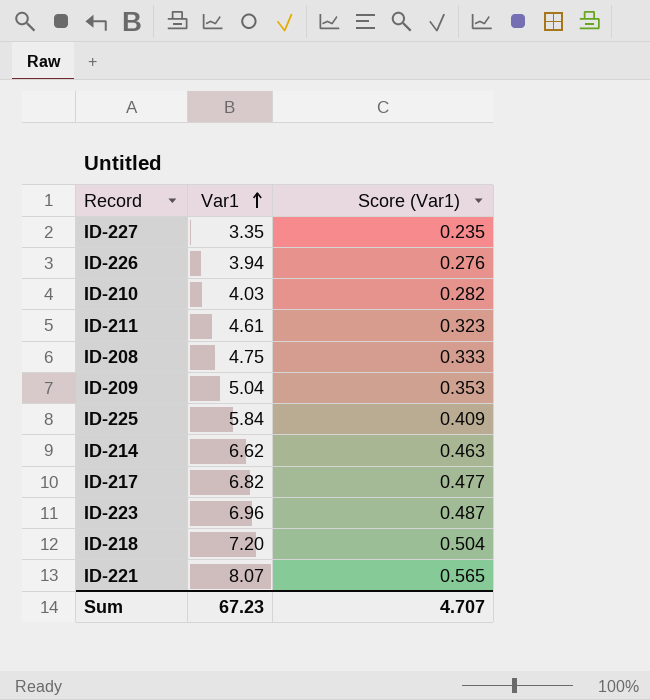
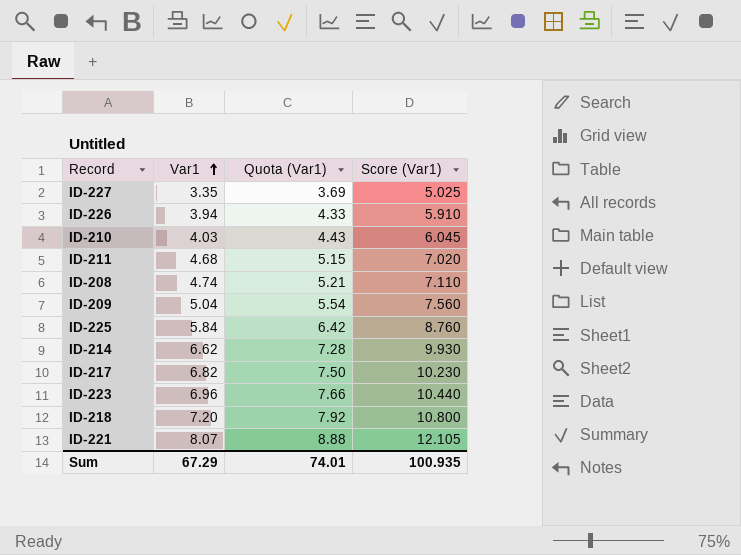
column Quota (Var1) | formula: none -> [Var1] * 1.1
column Score (Var1) | formula: [Var1] * 0.07 -> [Var1] * 1.5
ID-211 | Var1: 4.61 -> 4.68
ID-208 | Var1: 4.75 -> 4.74
Sum | Var1: 67.23 -> 67.29
Sum | Score (Var1): 4.707 -> 100.935

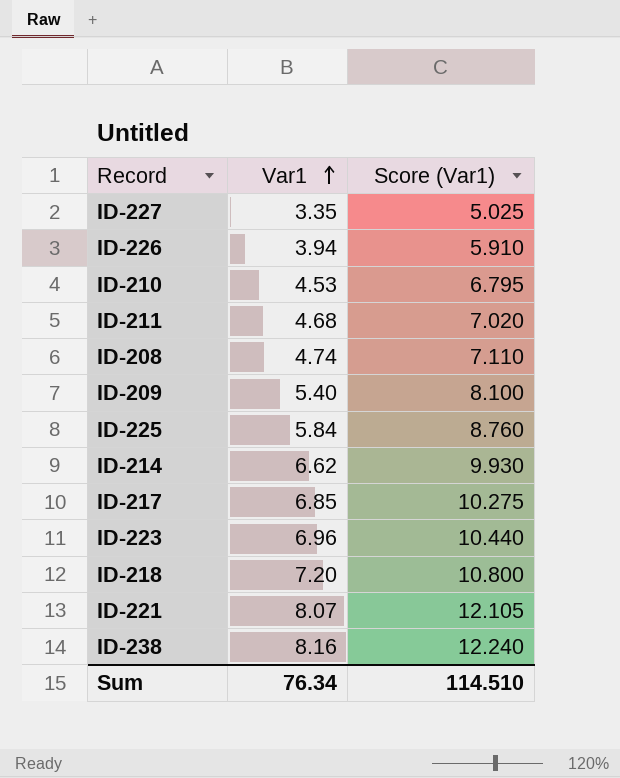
column Quota (Var1) | formula: [Var1] * 1.1 -> none
ID-210 | Var1: 4.03 -> 4.53
ID-210 | Score (Var1): 6.045 -> 6.795
ID-209 | Var1: 5.04 -> 5.40
ID-209 | Score (Var1): 7.560 -> 8.100
ID-217 | Var1: 6.82 -> 6.85
ID-217 | Score (Var1): 10.230 -> 10.275
row ID-238: none -> 8.16 | 12.240
Sum | Var1: 67.29 -> 76.34
Sum | Score (Var1): 100.935 -> 114.510

